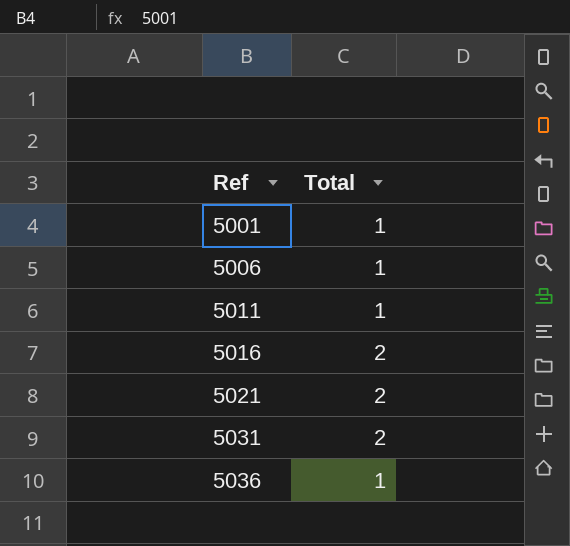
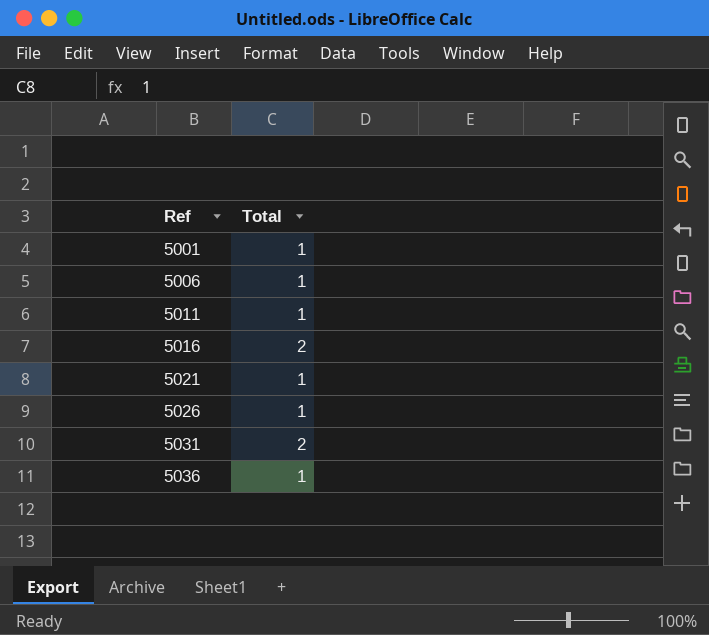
5021 | Total: 2 -> 1
row 5026: none -> 1

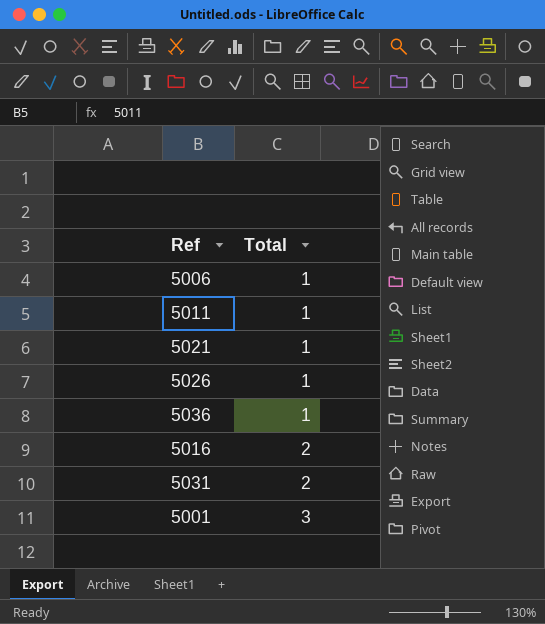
row order: Ref ascending -> Total ascending
5001 | Total: 1 -> 3

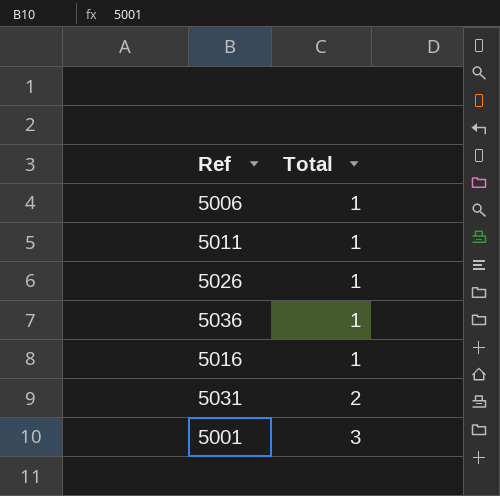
row 5021: 1 -> none
5016 | Total: 2 -> 1

